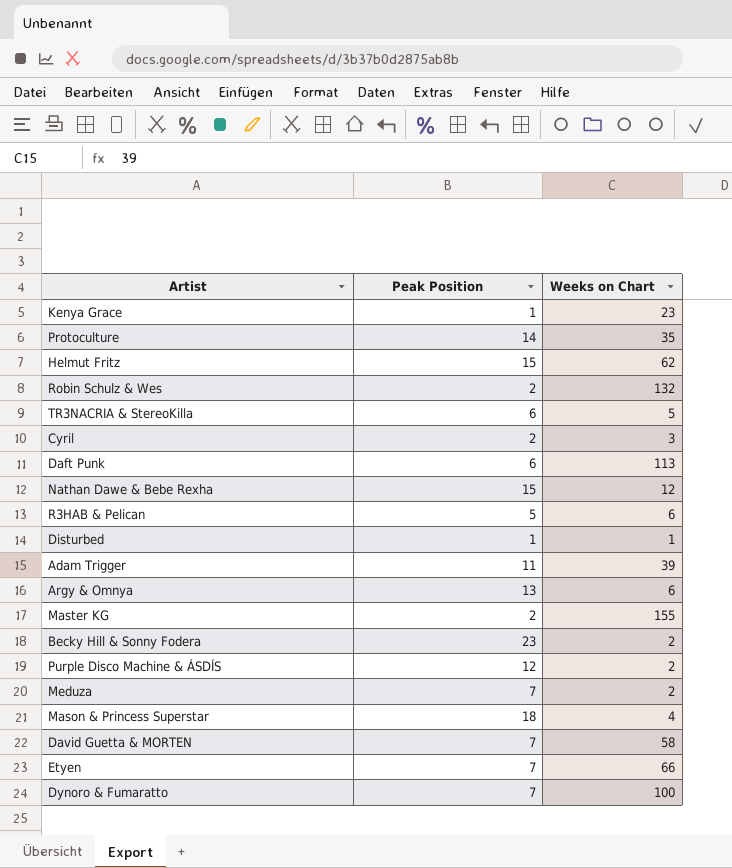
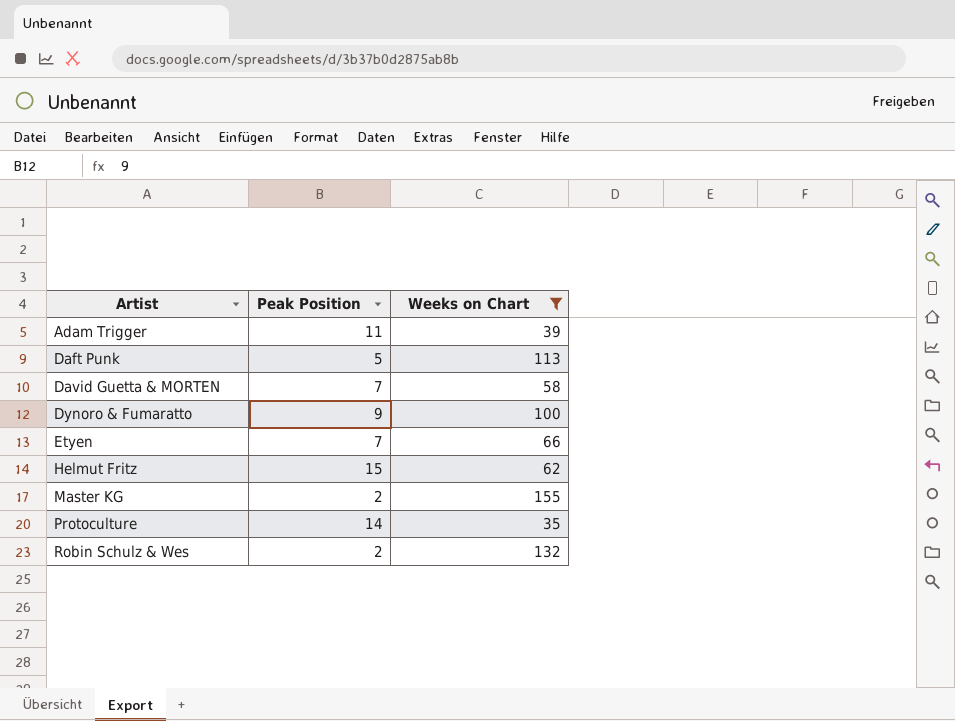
filter: none -> Weeks on Chart >= 35
row order: none -> Artist ascending
Daft Punk | Peak Position: 6 -> 5
Dynoro & Fumaratto | Peak Position: 7 -> 9

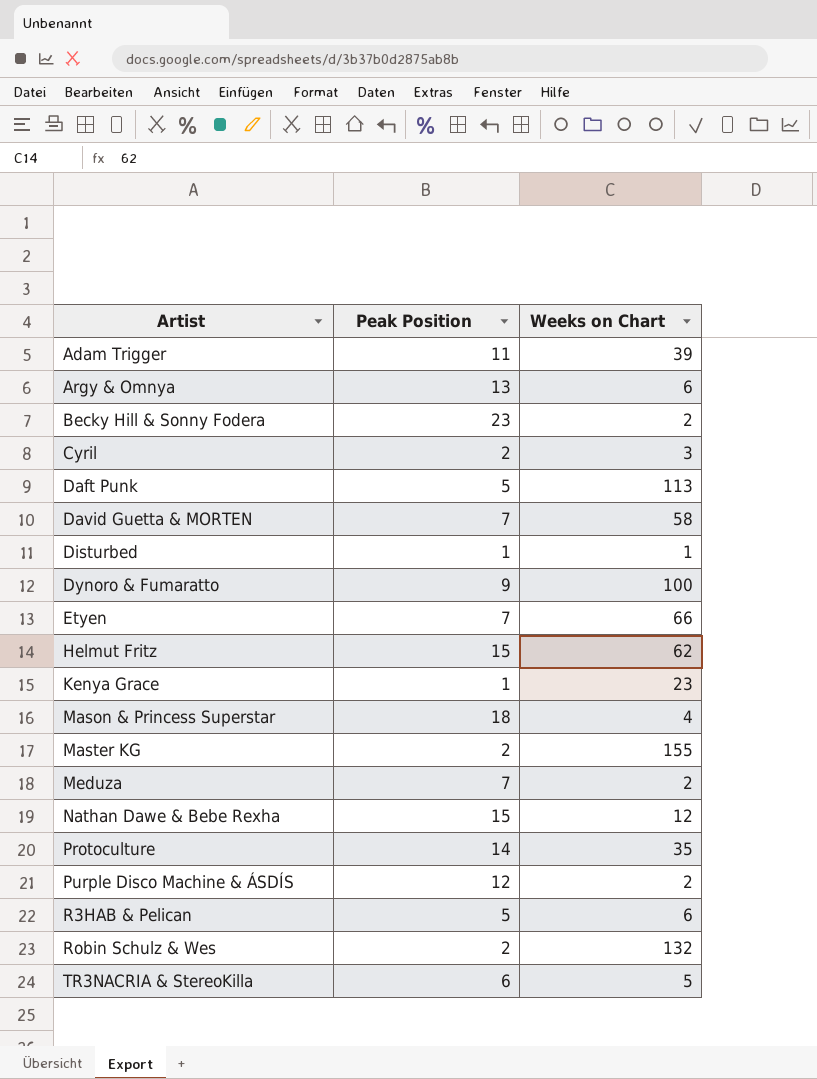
filter: Weeks on Chart >= 35 -> none

